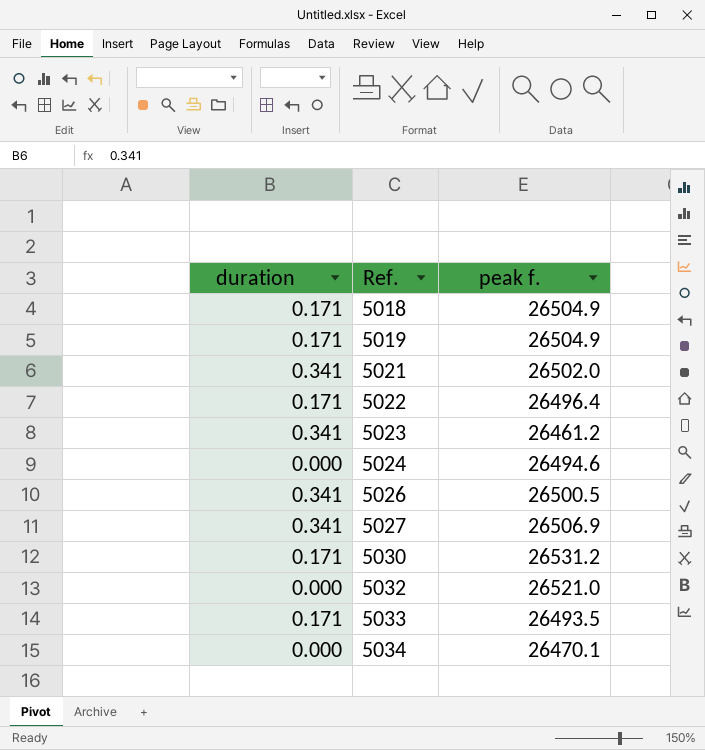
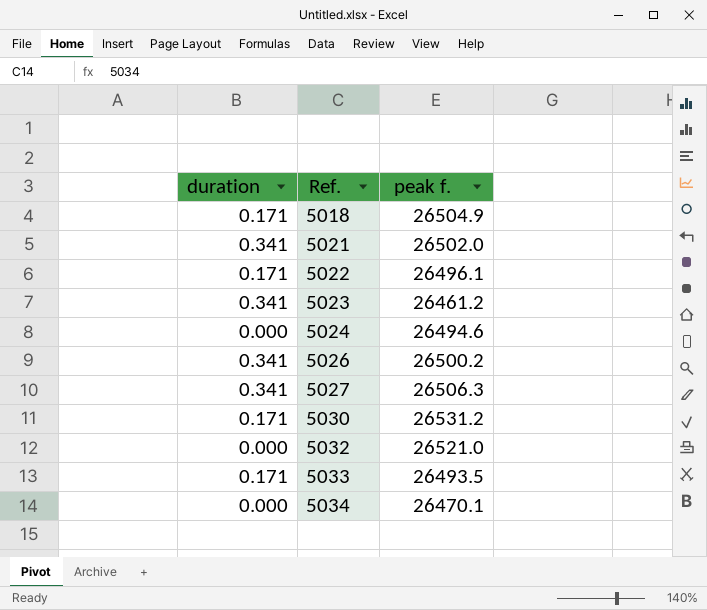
row 5019: 0.171 | 26504.9 -> none
5022 | peak f.: 26496.4 -> 26496.1
5026 | peak f.: 26500.5 -> 26500.2
5027 | peak f.: 26506.9 -> 26506.3

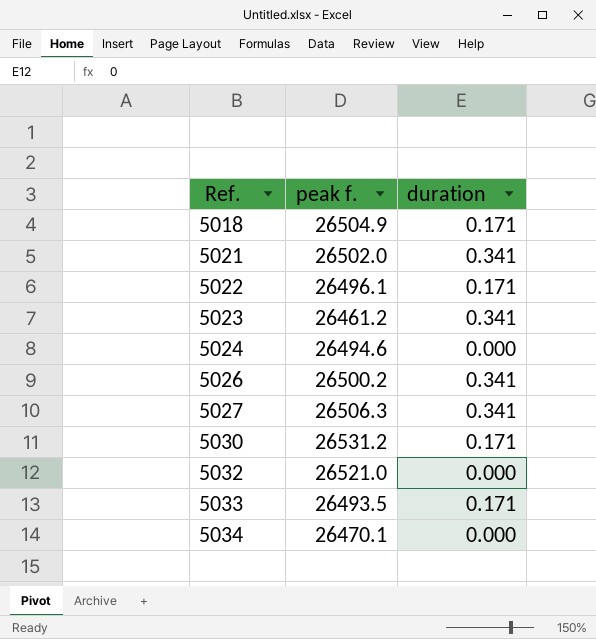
column duration | position: 1 -> 3

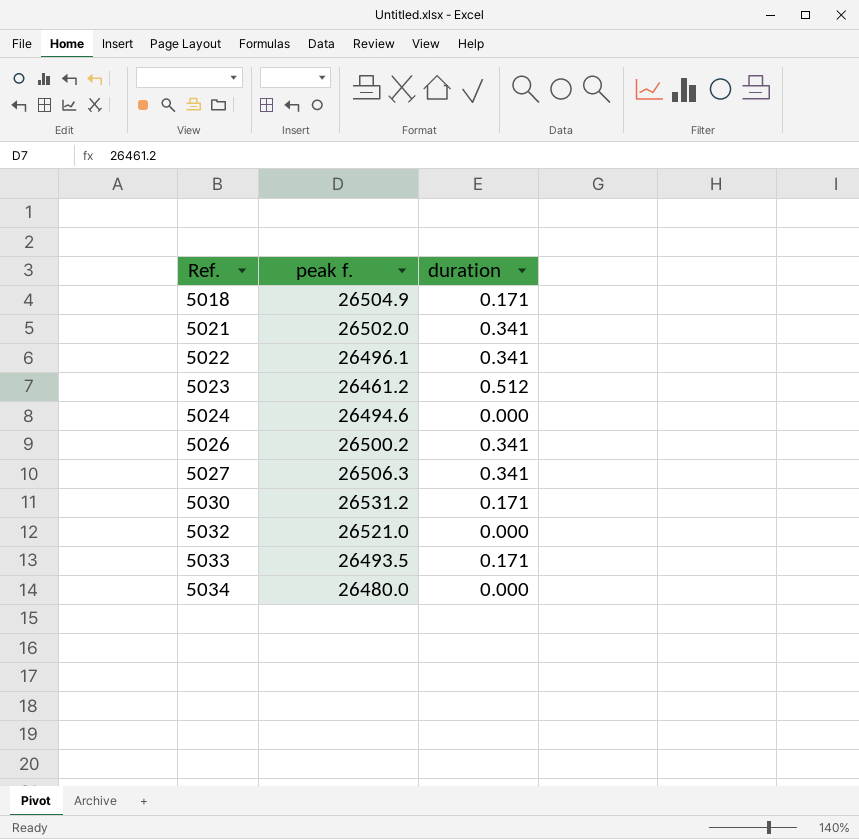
5022 | duration: 0.171 -> 0.341
5023 | duration: 0.341 -> 0.512
5034 | peak f.: 26470.1 -> 26480.0

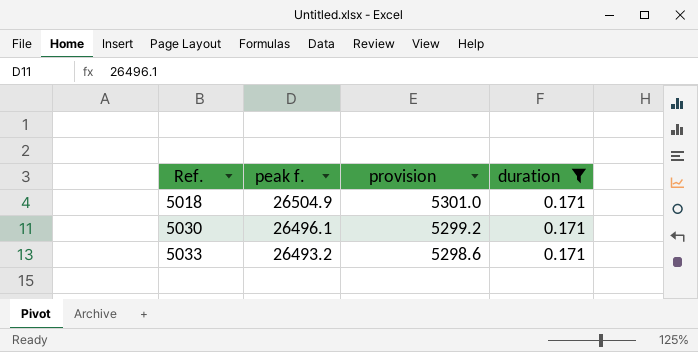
filter: none -> duration = 0.171
column provision | formula: none -> [peak f.] * 0.2
5030 | peak f.: 26531.2 -> 26496.1
5033 | peak f.: 26493.5 -> 26493.2

